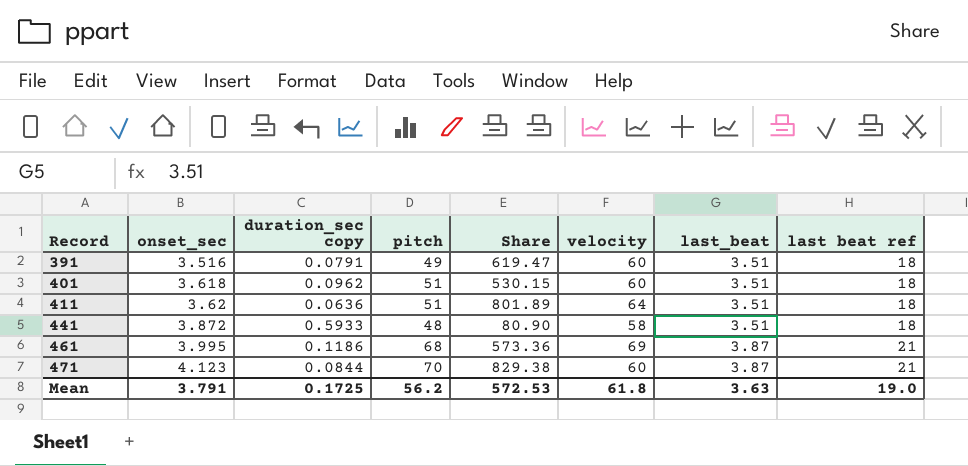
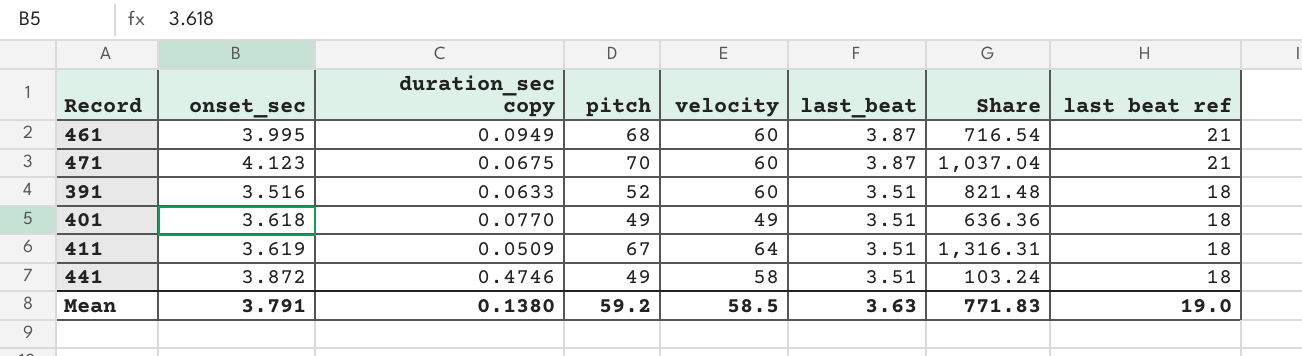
row order: Record ascending -> last_beat descending
column Share | position: 5 -> 7
461 | duration_sec copy: 0.1186 -> 0.0949
461 | velocity: 69 -> 60
461 | Share: 573.36 -> 716.54
471 | duration_sec copy: 0.0844 -> 0.0675
471 | Share: 829.38 -> 1,037.04
391 | duration_sec copy: 0.0791 -> 0.0633
391 | pitch: 49 -> 52
391 | Share: 619.47 -> 821.48
401 | duration_sec copy: 0.0962 -> 0.0770
401 | pitch: 51 -> 49
401 | velocity: 60 -> 49
401 | Share: 530.15 -> 636.36
411 | onset_sec: 3.62 -> 3.619
411 | duration_sec copy: 0.0636 -> 0.0509
411 | pitch: 51 -> 67
411 | Share: 801.89 -> 1,316.31
441 | duration_sec copy: 0.5933 -> 0.4746
441 | pitch: 48 -> 49
441 | Share: 80.90 -> 103.24
Mean | duration_sec copy: 0.1725 -> 0.1380
Mean | pitch: 56.2 -> 59.2
Mean | velocity: 61.8 -> 58.5
Mean | Share: 572.53 -> 771.83

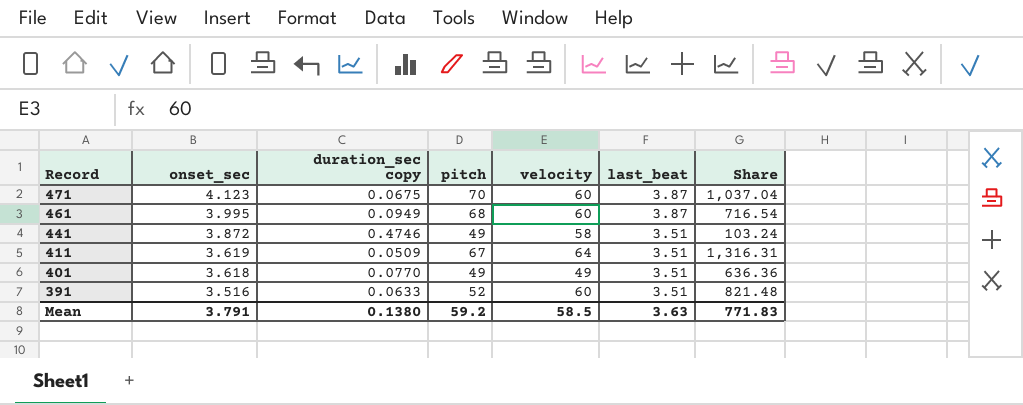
row order: last_beat descending -> Record descending
column last beat ref | position: 8 -> none

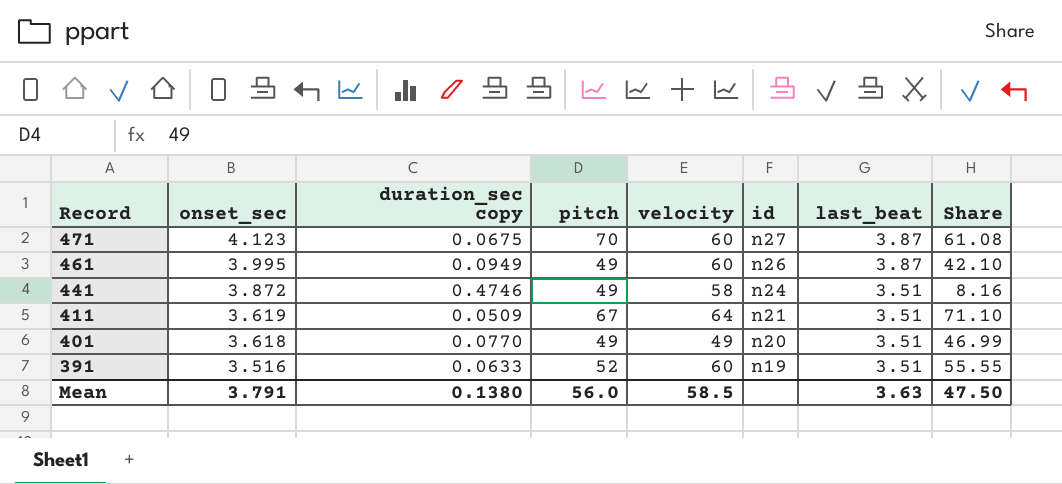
column id | position: none -> 6
column Share | formula: [pitch] / [duration_sec copy] -> [onset_sec] / [duration_sec copy]
461 | pitch: 68 -> 49
Mean | pitch: 59.2 -> 56.0
Mean | Share: 771.83 -> 47.50

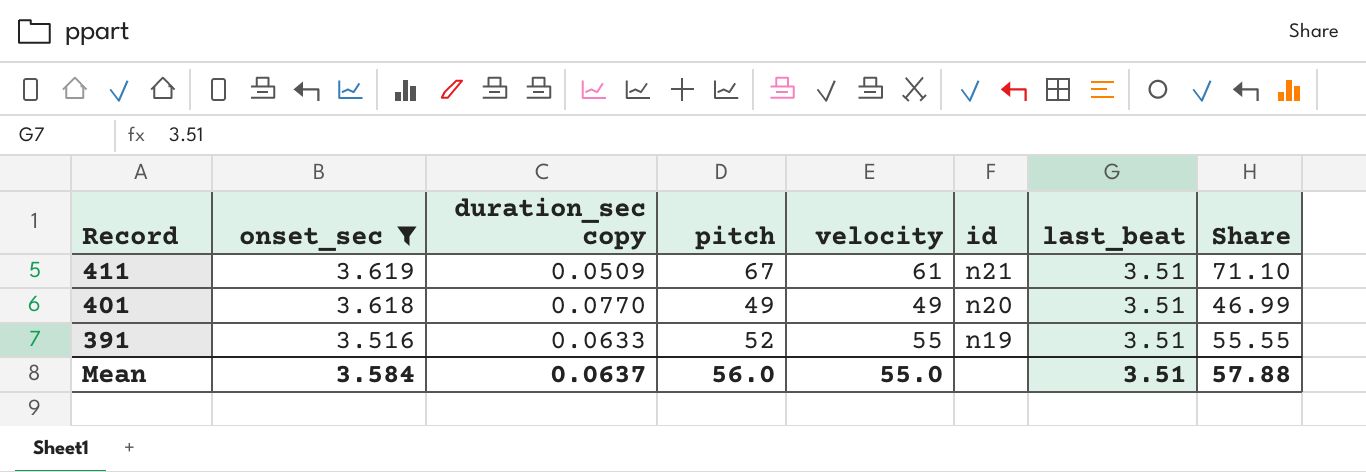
filter: none -> onset_sec <= 3.619
411 | velocity: 64 -> 61
391 | velocity: 60 -> 55
Mean | onset_sec: 3.791 -> 3.584
Mean | duration_sec copy: 0.1380 -> 0.0637
Mean | velocity: 58.5 -> 55.0
Mean | last_beat: 3.63 -> 3.51
Mean | Share: 47.50 -> 57.88

